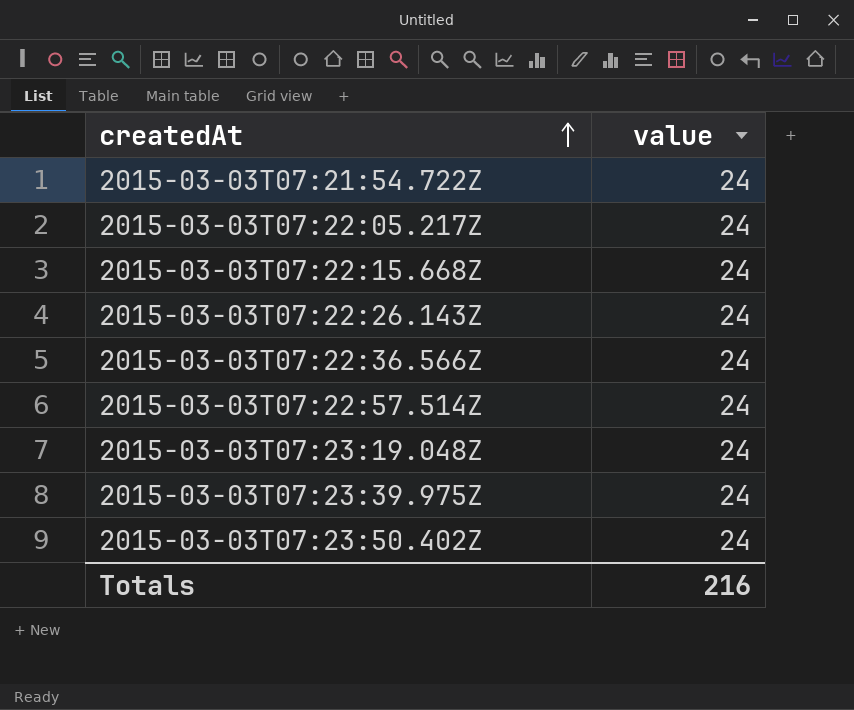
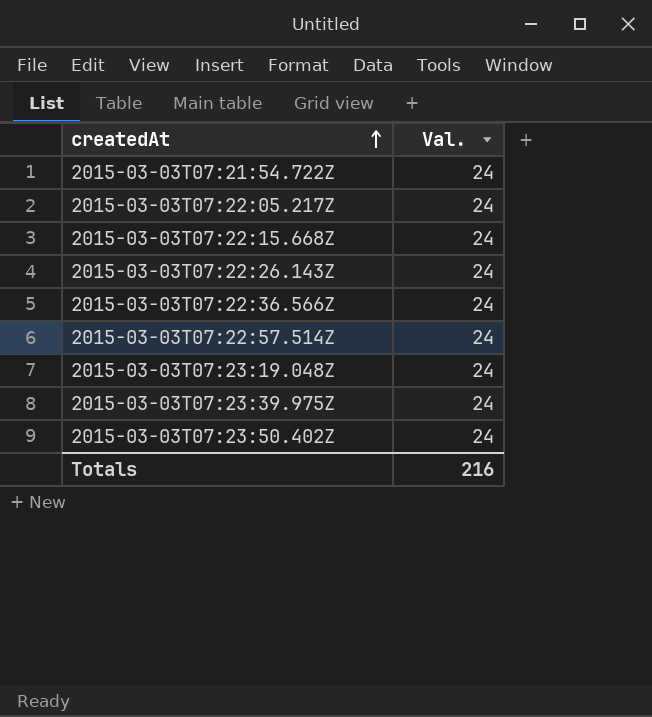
column name: value -> Val.

